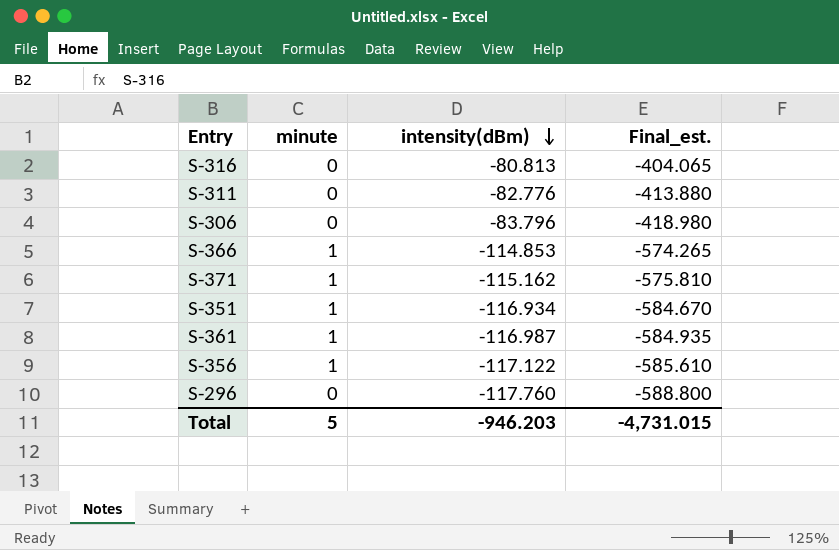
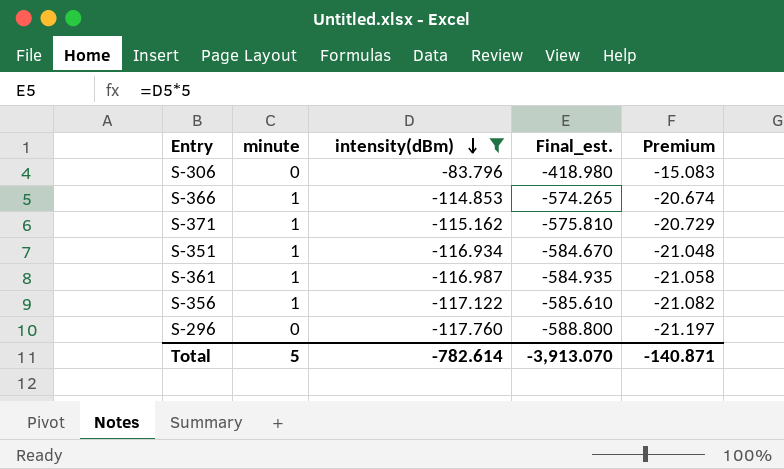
filter: none -> intensity(dBm) <= -83.796
column Premium | formula: none -> [intensity(dBm)] * 0.18
Total | intensity(dBm): -946.203 -> -782.614
Total | Final_est.: -4,731.015 -> -3,913.070

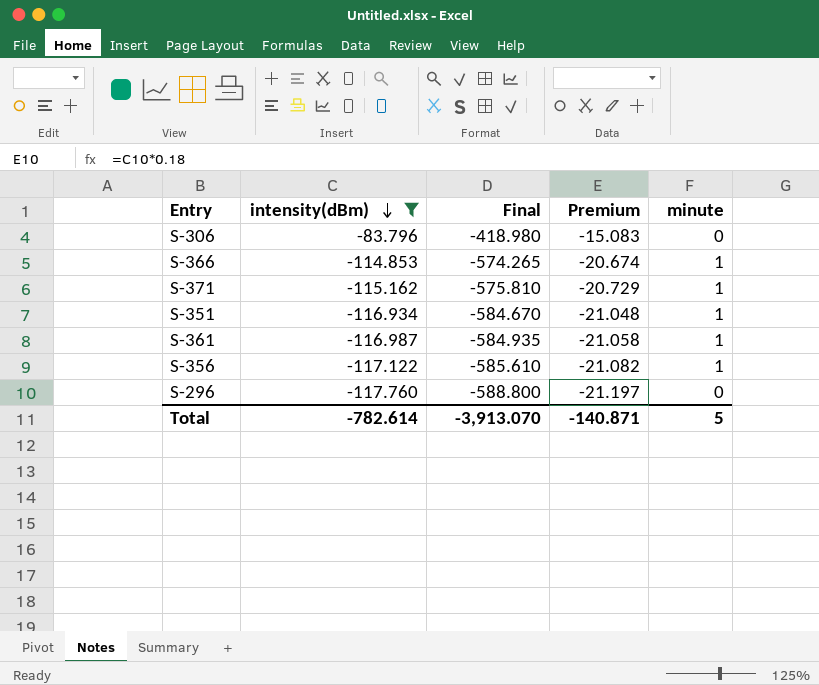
column name: Final_est. -> Final
column minute | position: 2 -> 5

